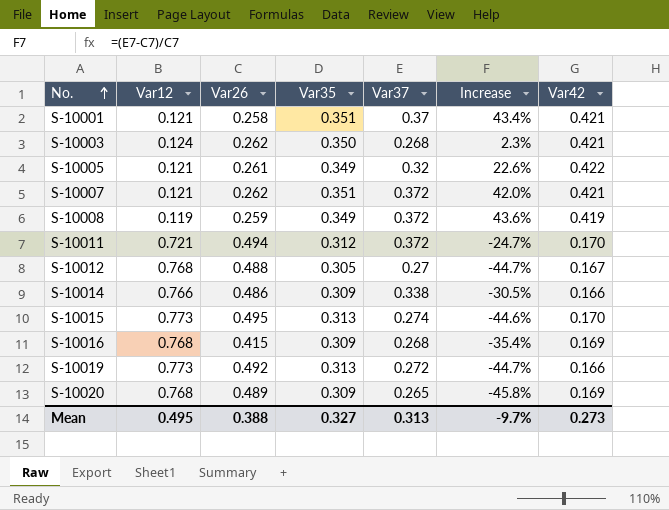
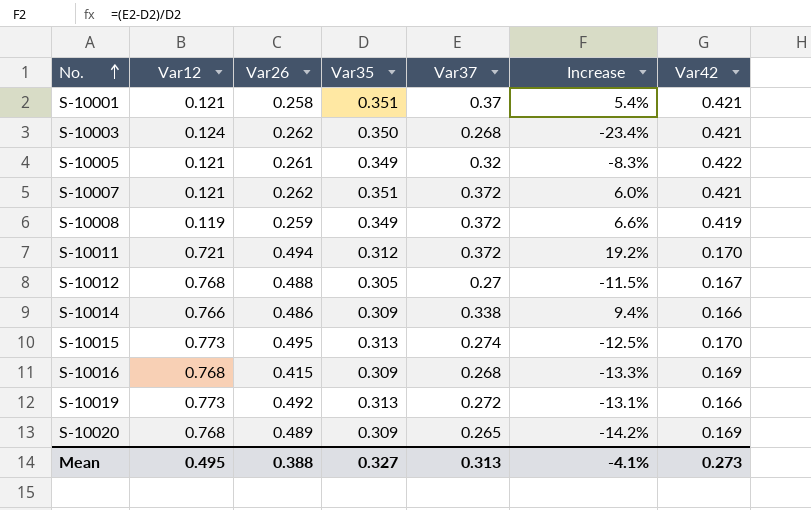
column Increase | formula: ([Var37] - [Var26]) / [Var26] -> ([Var37] - [Var35]) / [Var35]
Mean | Increase: -9.7% -> -4.1%

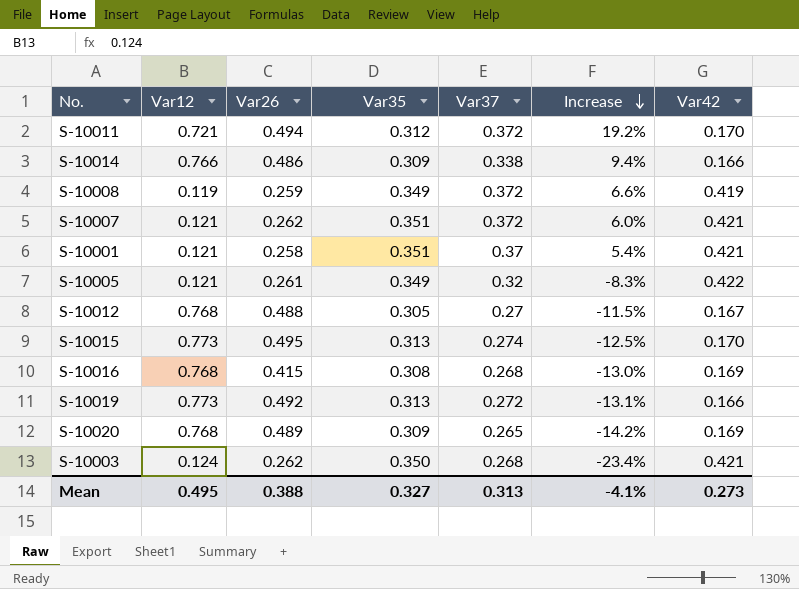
row order: No. ascending -> Increase descending
S-10016 | Var35: 0.309 -> 0.308
S-10016 | Increase: -13.3% -> -13.0%

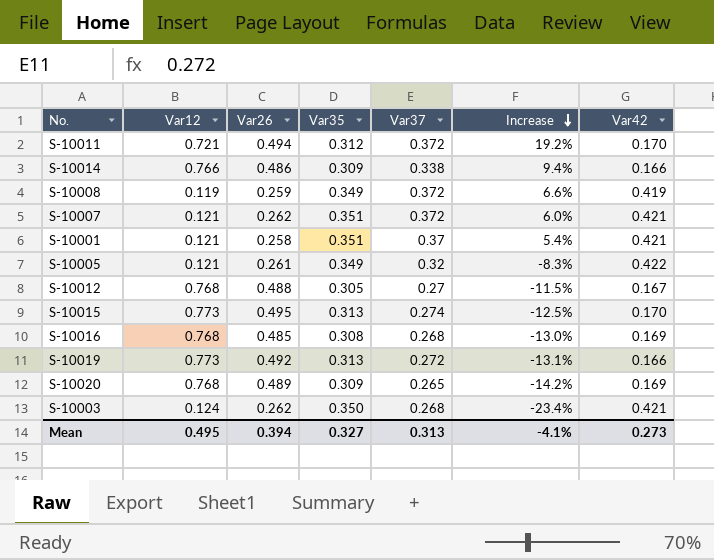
S-10016 | Var26: 0.415 -> 0.485
Mean | Var26: 0.388 -> 0.394

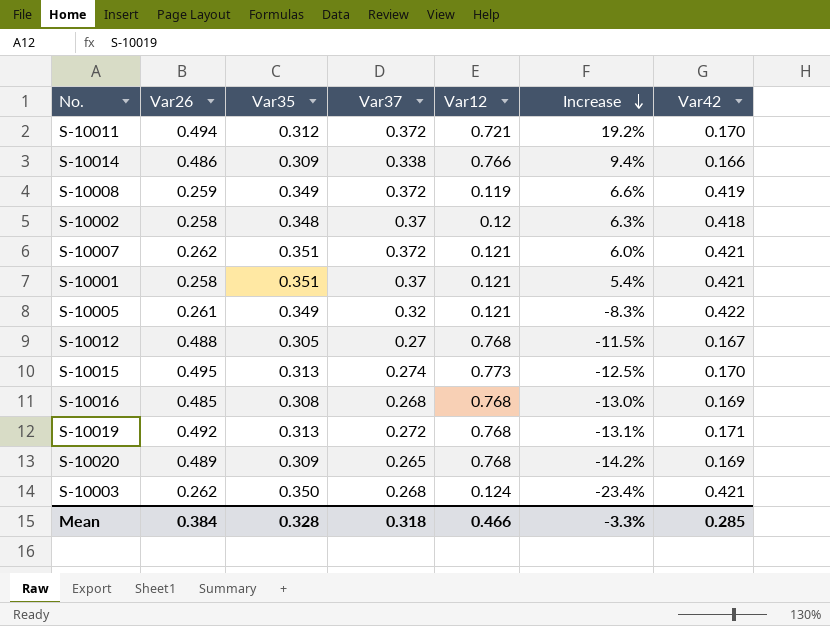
column Var12 | position: 2 -> 5
row S-10002: none -> 0.258 | 0.348 | 0.37 | 0.12 | 6.3% | 0.418
S-10019 | Var12: 0.773 -> 0.768
S-10019 | Var42: 0.166 -> 0.171
Mean | Var26: 0.394 -> 0.384
Mean | Var35: 0.327 -> 0.328
Mean | Var37: 0.313 -> 0.318
Mean | Var12: 0.495 -> 0.466
Mean | Increase: -4.1% -> -3.3%
Mean | Var42: 0.273 -> 0.285

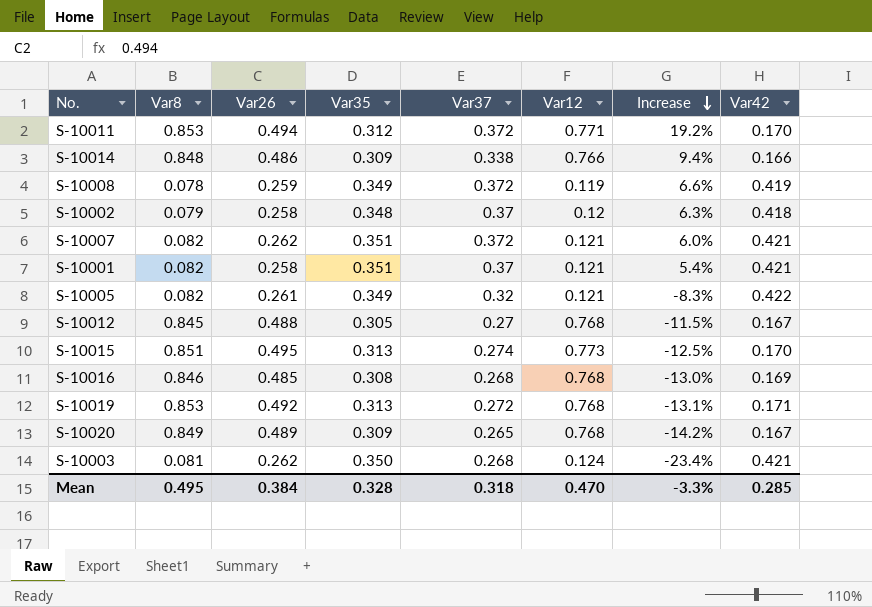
column Var8 | position: none -> 2
S-10011 | Var12: 0.721 -> 0.771
S-10020 | Var42: 0.169 -> 0.167
Mean | Var12: 0.466 -> 0.470

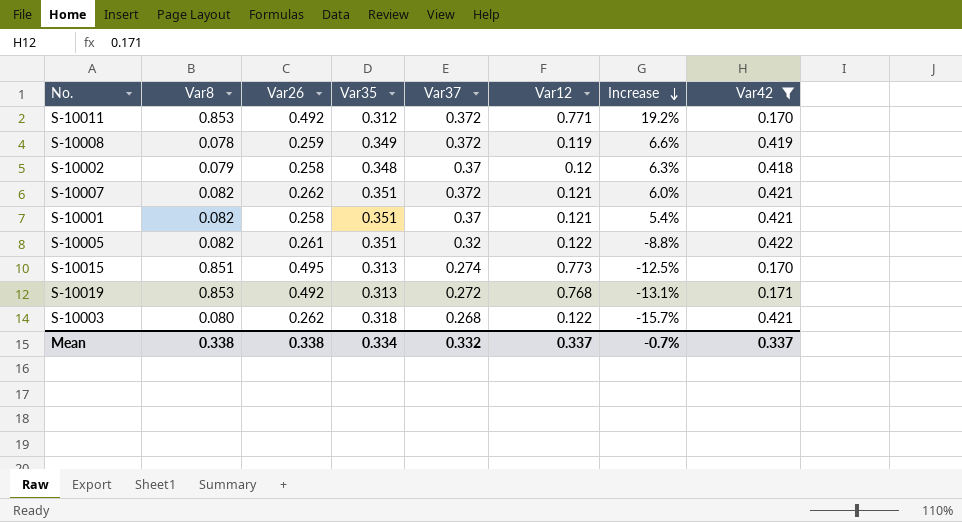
filter: none -> Var42 >= 0.170
S-10011 | Var26: 0.494 -> 0.492
S-10005 | Var35: 0.349 -> 0.351
S-10005 | Var12: 0.121 -> 0.122
S-10005 | Increase: -8.3% -> -8.8%
S-10003 | Var8: 0.081 -> 0.080
S-10003 | Var35: 0.350 -> 0.318
S-10003 | Var12: 0.124 -> 0.122
S-10003 | Increase: -23.4% -> -15.7%
Mean | Var8: 0.495 -> 0.338
Mean | Var26: 0.384 -> 0.338
Mean | Var35: 0.328 -> 0.334
Mean | Var37: 0.318 -> 0.332
Mean | Var12: 0.470 -> 0.337
Mean | Increase: -3.3% -> -0.7%
Mean | Var42: 0.285 -> 0.337

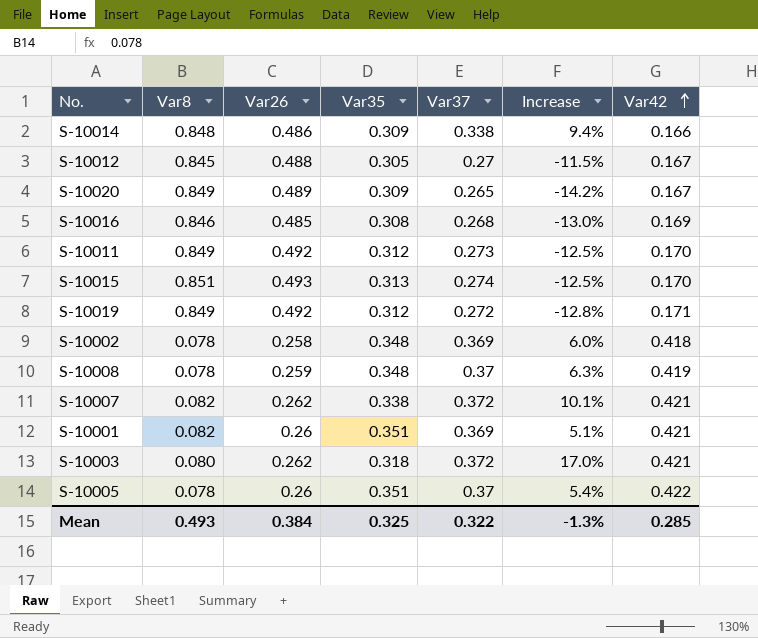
filter: Var42 >= 0.170 -> none
row order: Increase descending -> Var42 ascending
column Var12 | position: 6 -> none
S-10011 | Var8: 0.853 -> 0.849
S-10011 | Var37: 0.372 -> 0.273
S-10011 | Increase: 19.2% -> -12.5%
S-10015 | Var26: 0.495 -> 0.493
S-10019 | Var8: 0.853 -> 0.849
S-10019 | Var35: 0.313 -> 0.312
S-10019 | Increase: -13.1% -> -12.8%
S-10002 | Var8: 0.079 -> 0.078
S-10002 | Var37: 0.37 -> 0.369
S-10002 | Increase: 6.3% -> 6.0%
S-10008 | Var35: 0.349 -> 0.348
S-10008 | Var37: 0.372 -> 0.37
S-10008 | Increase: 6.6% -> 6.3%
S-10007 | Var35: 0.351 -> 0.338
S-10007 | Increase: 6.0% -> 10.1%
S-10001 | Var26: 0.258 -> 0.26
S-10001 | Var37: 0.37 -> 0.369
S-10001 | Increase: 5.4% -> 5.1%
S-10003 | Var37: 0.268 -> 0.372
S-10003 | Increase: -15.7% -> 17.0%
S-10005 | Var8: 0.082 -> 0.078
S-10005 | Var26: 0.261 -> 0.26
S-10005 | Var37: 0.32 -> 0.37
S-10005 | Increase: -8.8% -> 5.4%
Mean | Var8: 0.338 -> 0.493
Mean | Var26: 0.338 -> 0.384
Mean | Var35: 0.334 -> 0.325
Mean | Var37: 0.332 -> 0.322
Mean | Increase: -0.7% -> -1.3%
Mean | Var42: 0.337 -> 0.285

